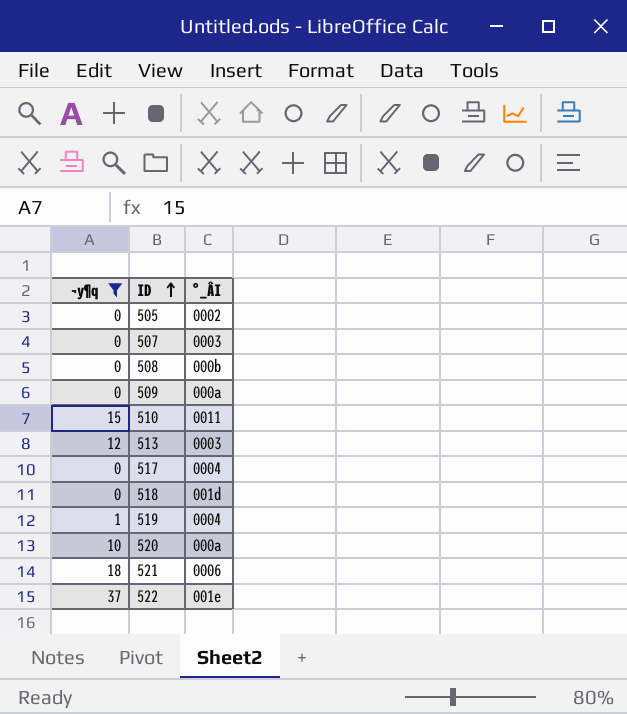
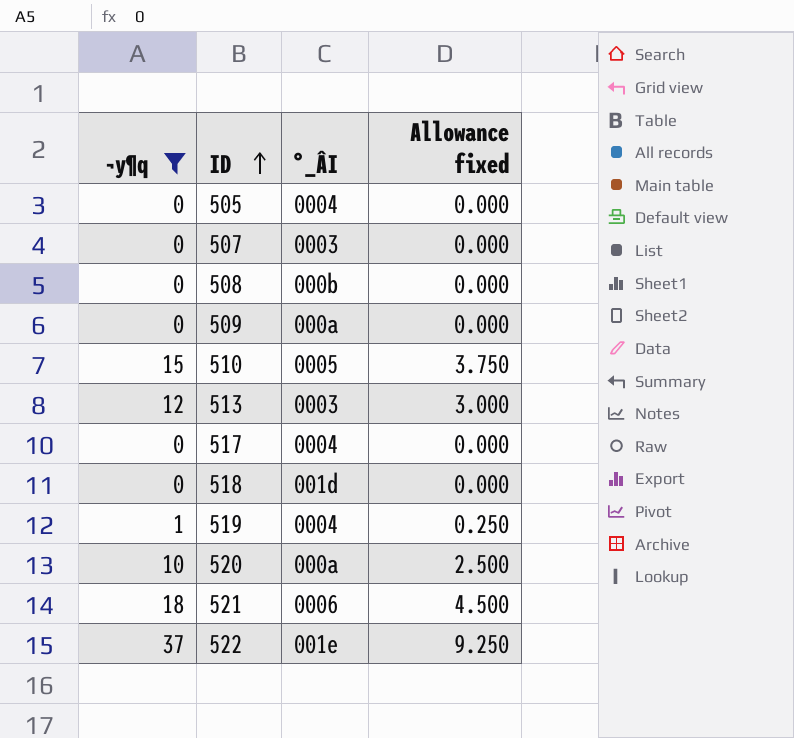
column Allowance fixed | formula: none -> [¬y¶q] * 0.25
505 | °_ÂI: 0002 -> 0004
510 | °_ÂI: 0011 -> 0005

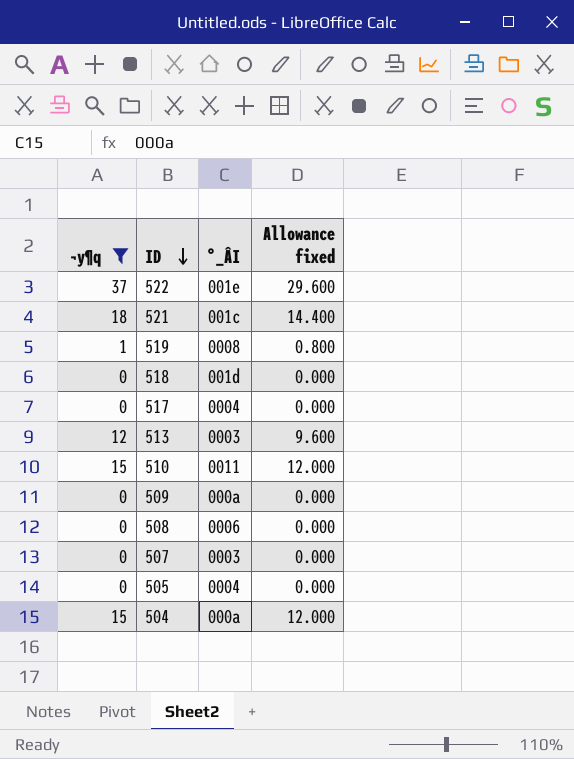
row order: ID ascending -> ID descending
column Allowance fixed | formula: [¬y¶q] * 0.25 -> [¬y¶q] * 0.8
row 520: 10 | 000a | 2.500 -> none
521 | °_ÂI: 0006 -> 001c
519 | °_ÂI: 0004 -> 0008
510 | °_ÂI: 0005 -> 0011
508 | °_ÂI: 000b -> 0006
row 504: none -> 15 | 000a | 12.000

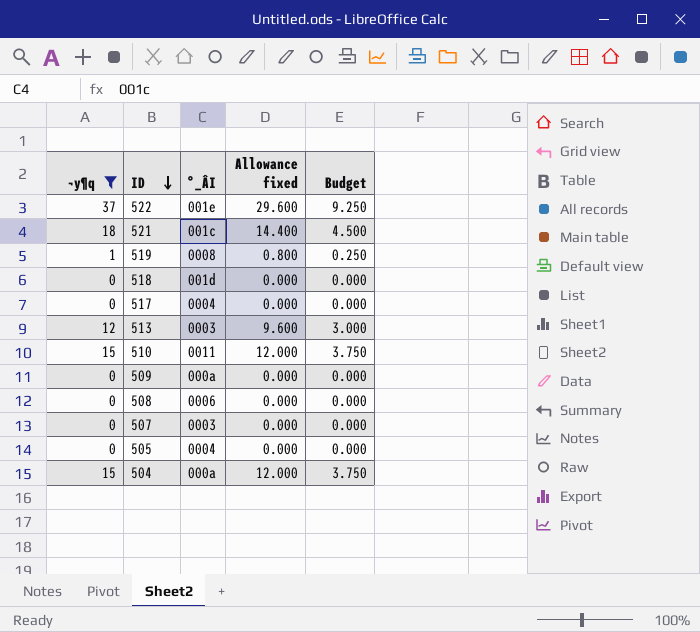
column Budget | formula: none -> [¬y¶q] * 0.25

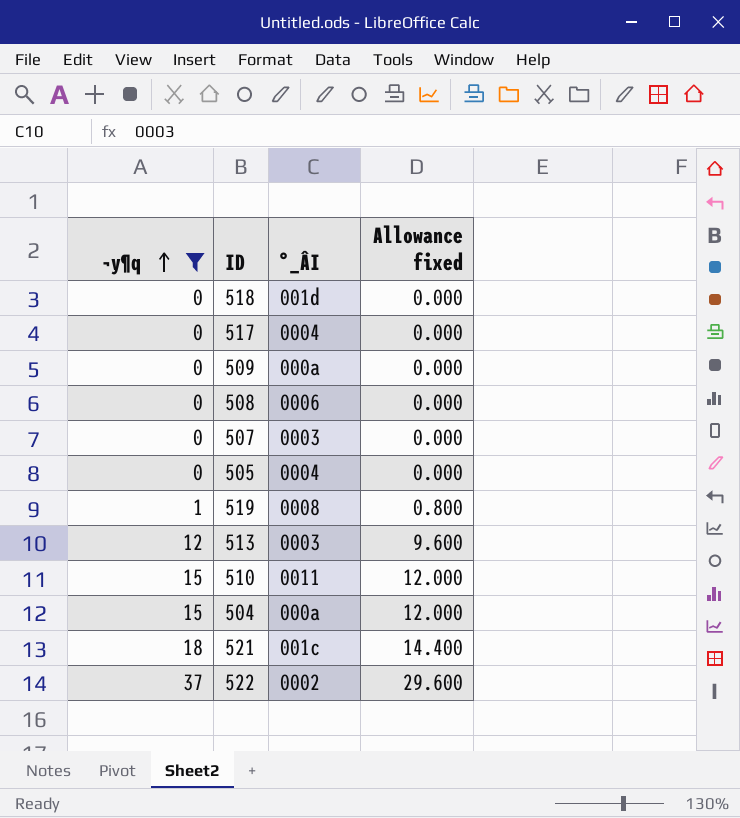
row order: ID descending -> ¬y¶q ascending
column Budget | formula: [¬y¶q] * 0.25 -> none
522 | °_ÂI: 001e -> 0002

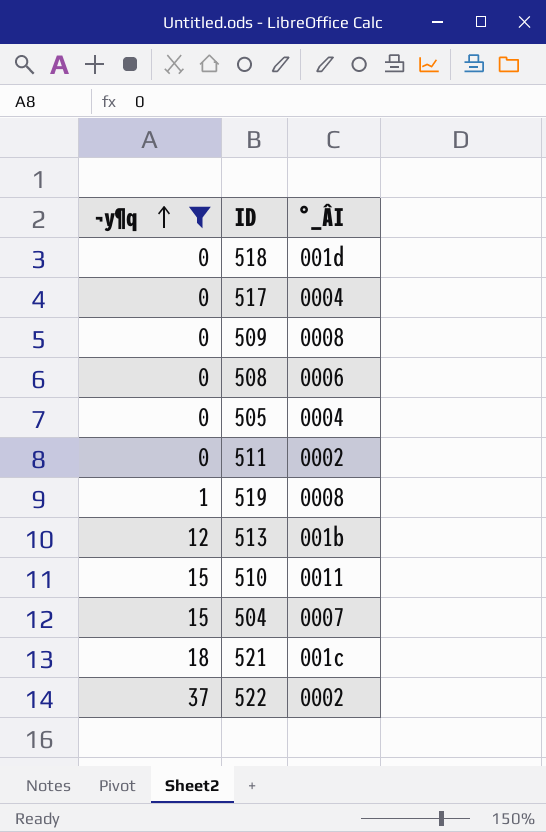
column Allowance fixed | formula: [¬y¶q] * 0.8 -> none
row 507: 0 | 0003 | 0.000 -> none
509 | °_ÂI: 000a -> 0008
row 511: none -> 0 | 0002
513 | °_ÂI: 0003 -> 001b
504 | °_ÂI: 000a -> 0007

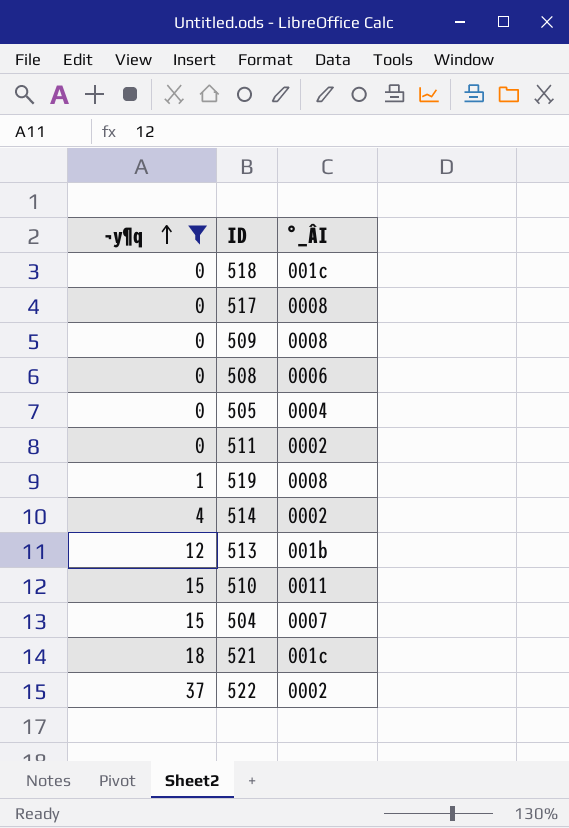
518 | °_ÂI: 001d -> 001c
517 | °_ÂI: 0004 -> 0008
row 514: none -> 4 | 0002

